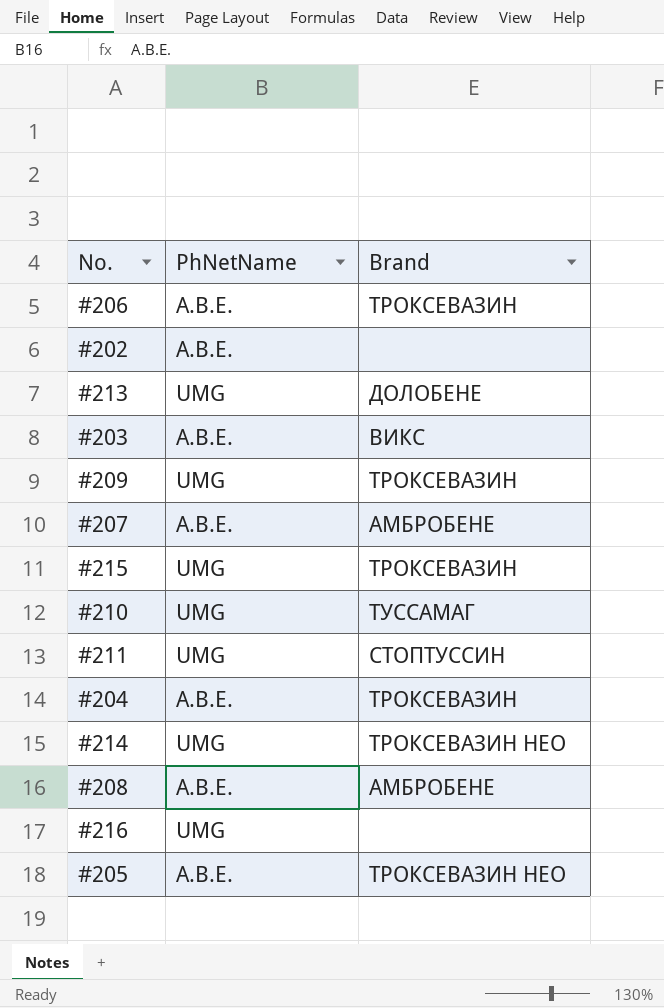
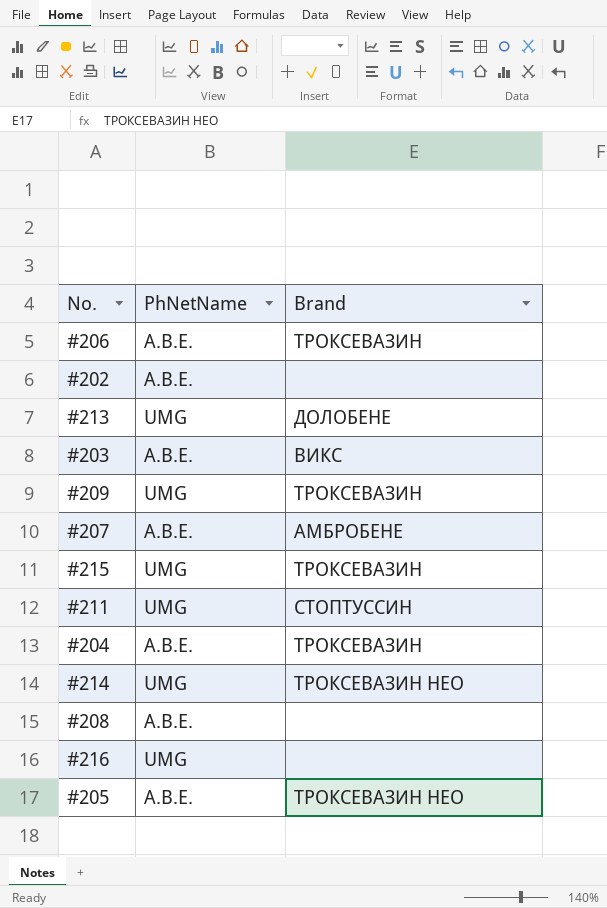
row #210: UMG | ТУССАМАГ -> none
#208 | Brand: АМБРОБЕНЕ -> none

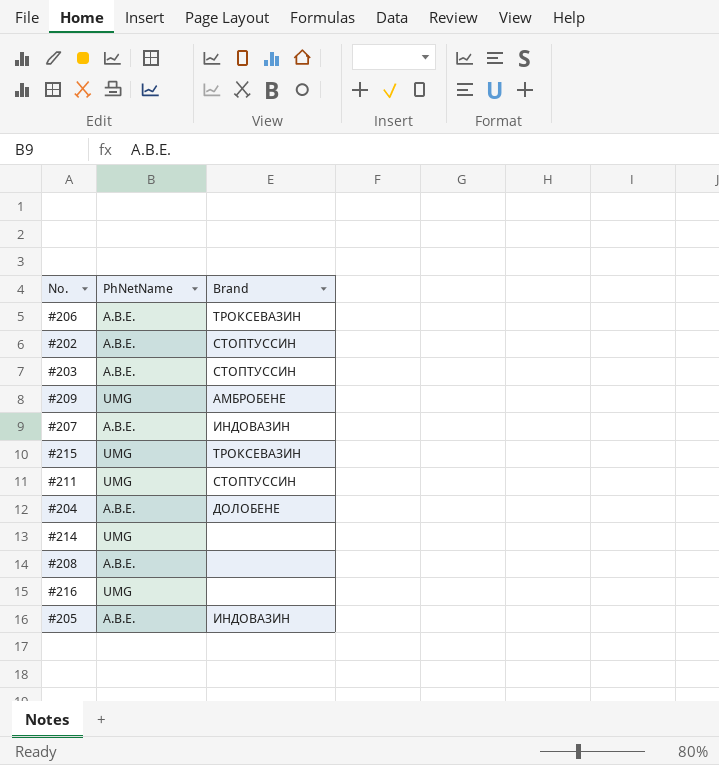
row #213: UMG | ДОЛОБЕНЕ -> none
#202 | Brand: none -> СТОПТУССИН
#203 | Brand: ВИКС -> СТОПТУССИН
#209 | Brand: ТРОКСЕВАЗИН -> АМБРОБЕНЕ
#207 | Brand: АМБРОБЕНЕ -> ИНДОВАЗИН
#204 | Brand: ТРОКСЕВАЗИН -> ДОЛОБЕНЕ
#214 | Brand: ТРОКСЕВАЗИН НЕО -> none
#205 | Brand: ТРОКСЕВАЗИН НЕО -> ИНДОВАЗИН

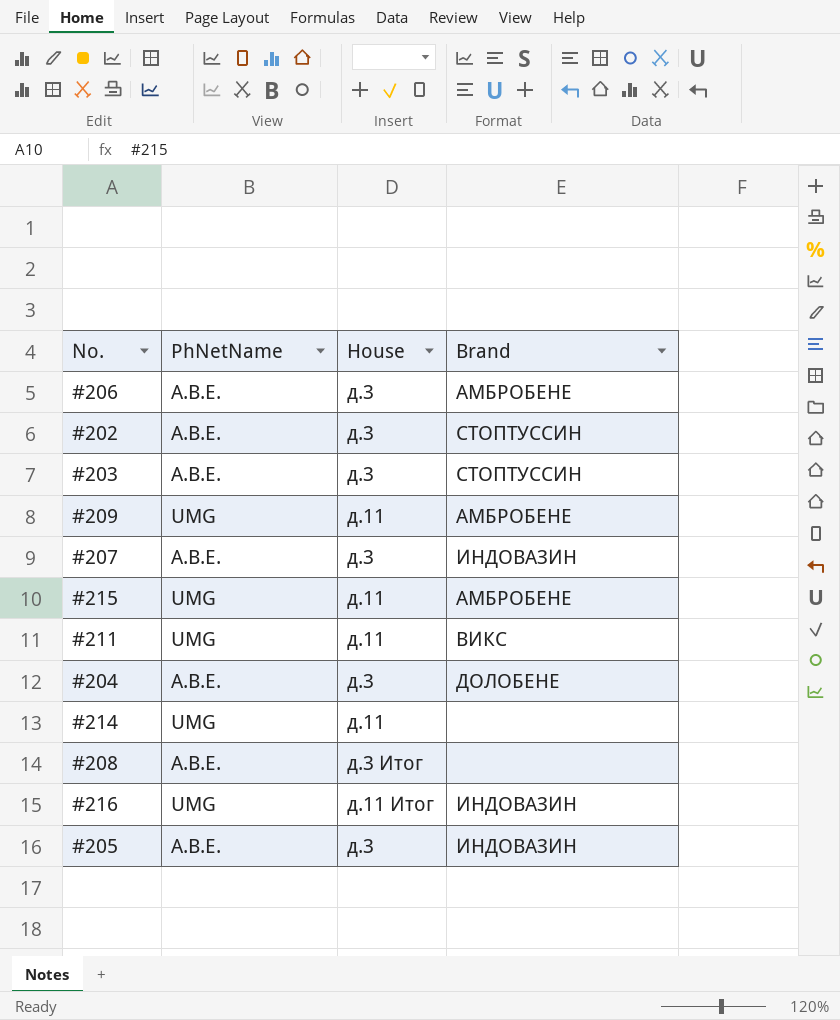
column House | position: none -> 3
#206 | Brand: ТРОКСЕВАЗИН -> АМБРОБЕНЕ
#215 | Brand: ТРОКСЕВАЗИН -> АМБРОБЕНЕ
#211 | Brand: СТОПТУССИН -> ВИКС
#216 | Brand: none -> ИНДОВАЗИН

